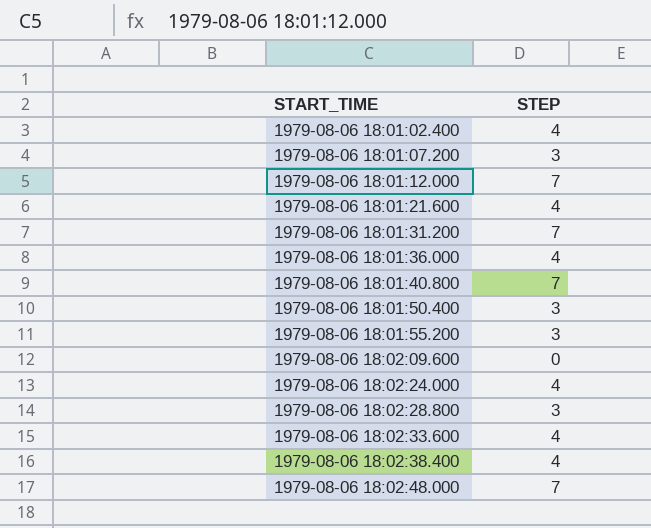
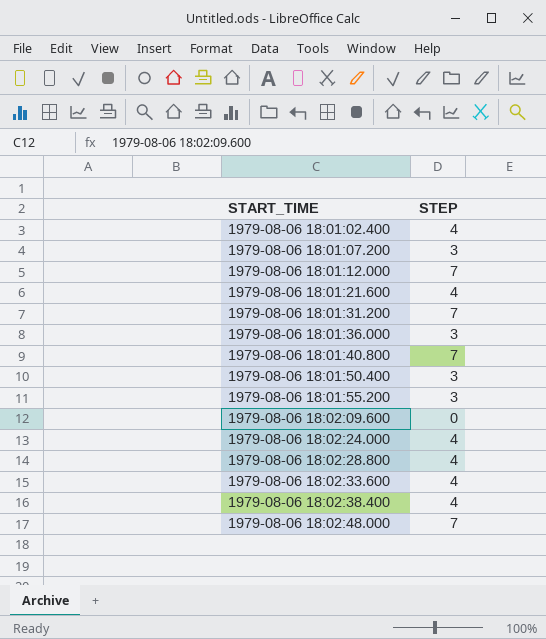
1979-08-06 18:01:36.000 | STEP: 4 -> 3
1979-08-06 18:02:28.800 | STEP: 3 -> 4

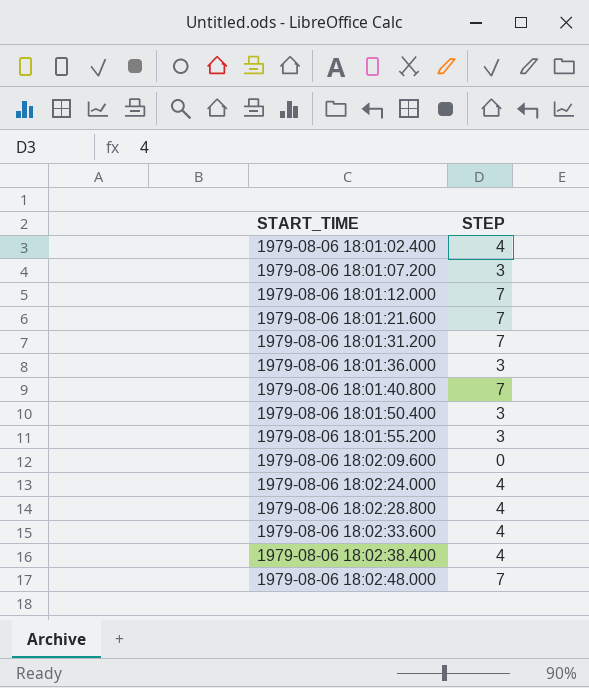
1979-08-06 18:01:21.600 | STEP: 4 -> 7

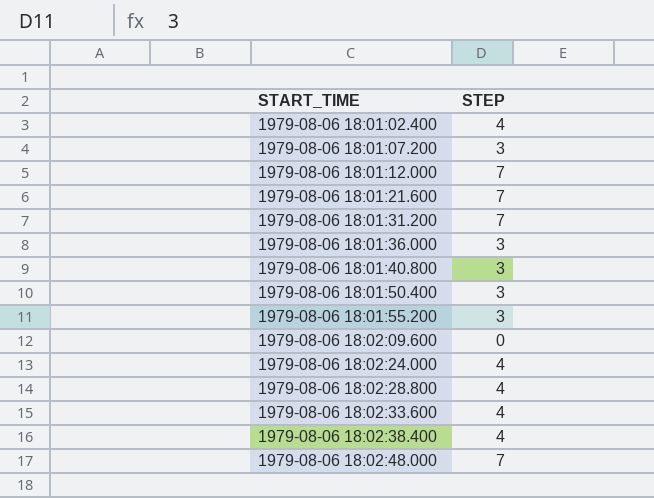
1979-08-06 18:01:40.800 | STEP: 7 -> 3

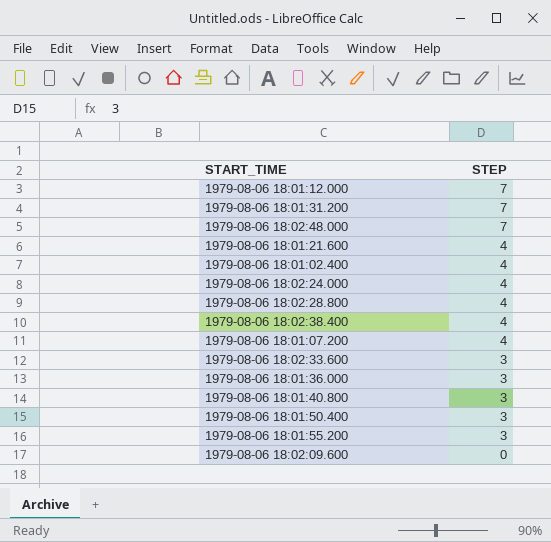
row order: START_TIME ascending -> STEP descending
1979-08-06 18:01:21.600 | STEP: 7 -> 4
1979-08-06 18:01:07.200 | STEP: 3 -> 4
1979-08-06 18:02:33.600 | STEP: 4 -> 3

